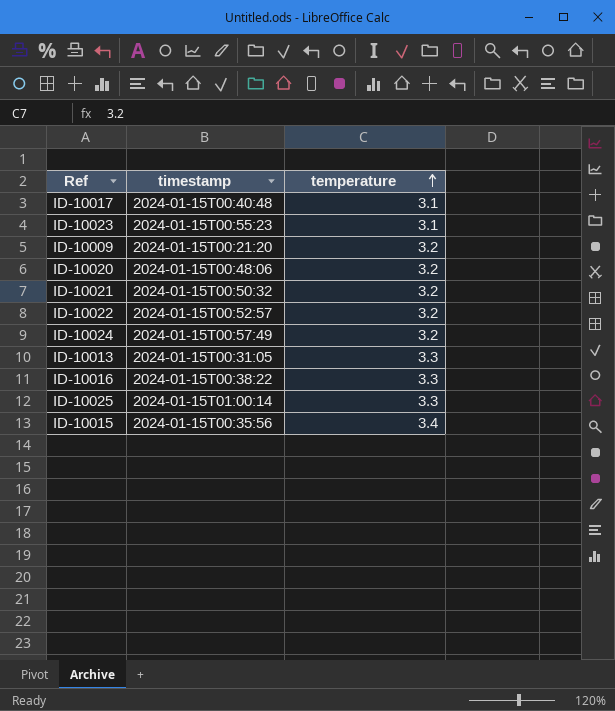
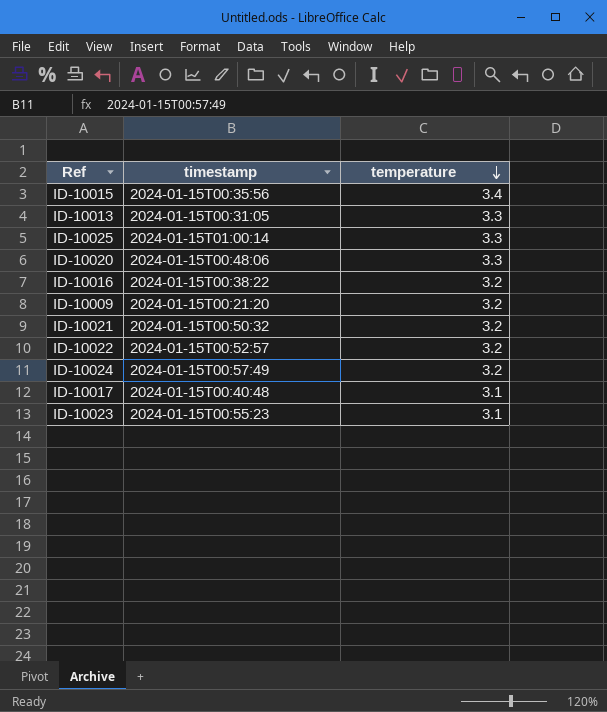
row order: temperature ascending -> temperature descending
ID-10020 | temperature: 3.2 -> 3.3
ID-10016 | temperature: 3.3 -> 3.2

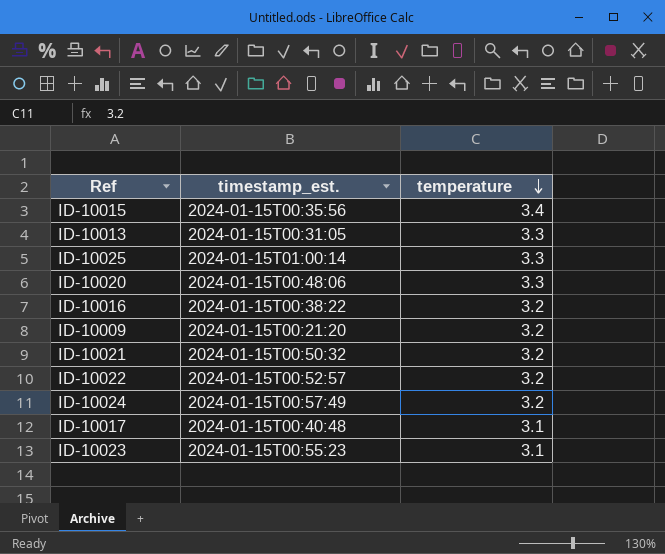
column name: timestamp -> timestamp_est.

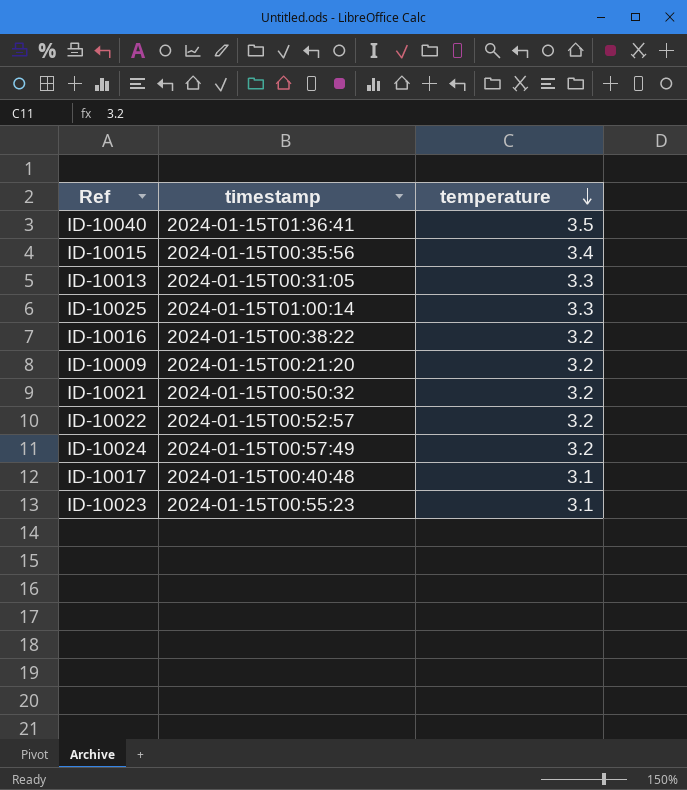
column name: timestamp_est. -> timestamp
row ID-10020: 2024-01-15T00:48:06 | 3.3 -> none
row ID-10040: none -> 2024-01-15T01:36:41 | 3.5

